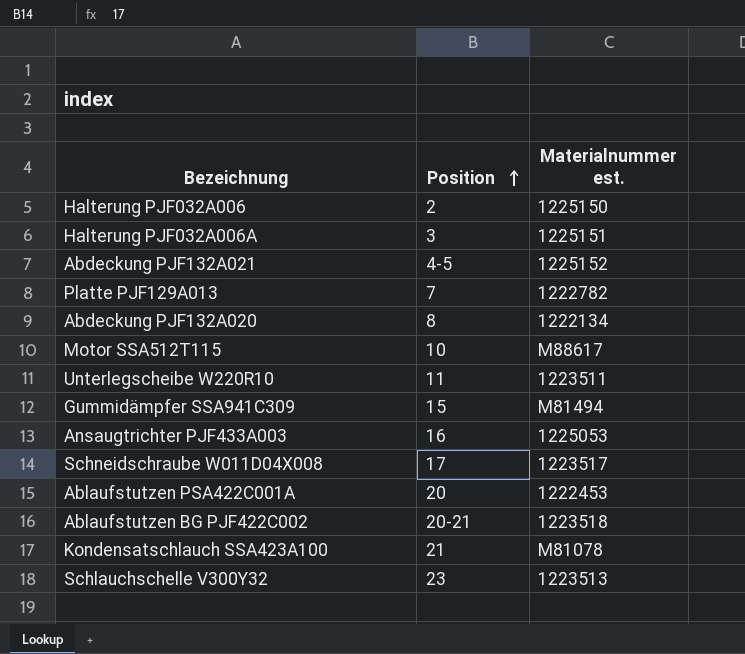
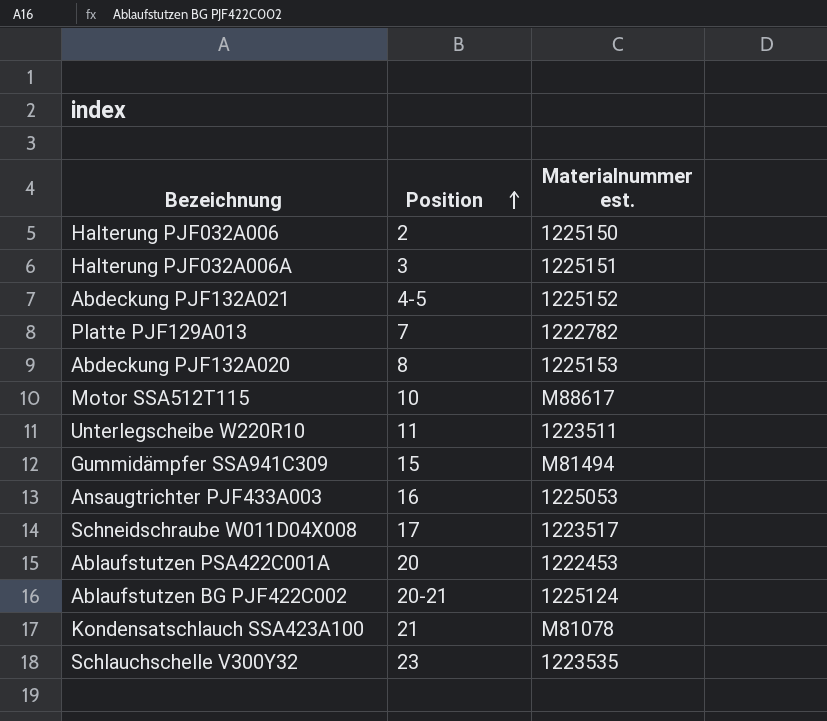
Abdeckung PJF132A020 | Materialnummer est.: 1222134 -> 1225153
Ablaufstutzen BG PJF422C002 | Materialnummer est.: 1223518 -> 1225124
Schlauchschelle V300Y32 | Materialnummer est.: 1223513 -> 1223535

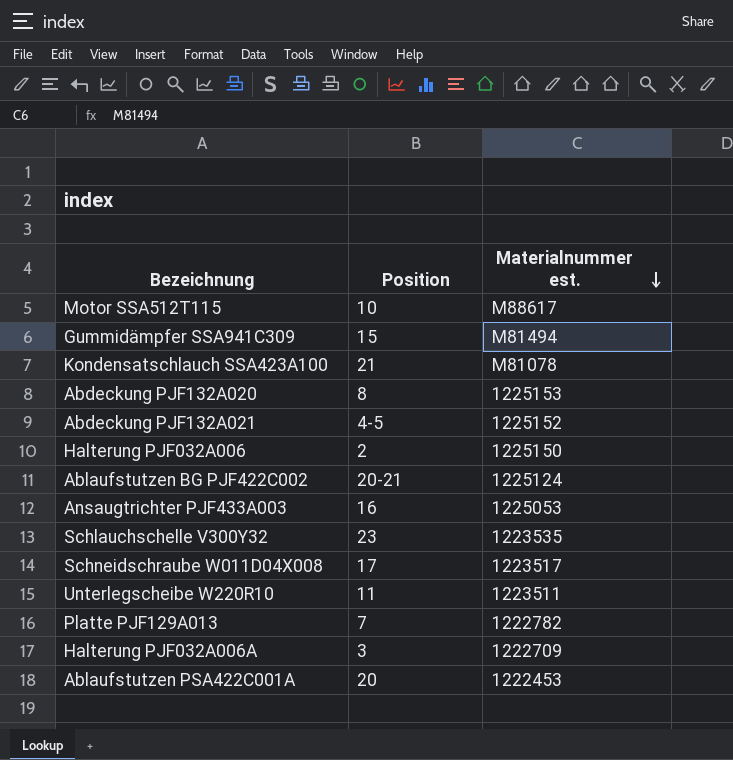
row order: Position ascending -> Materialnummer est. descending
Halterung PJF032A006A | Materialnummer est.: 1225151 -> 1222709

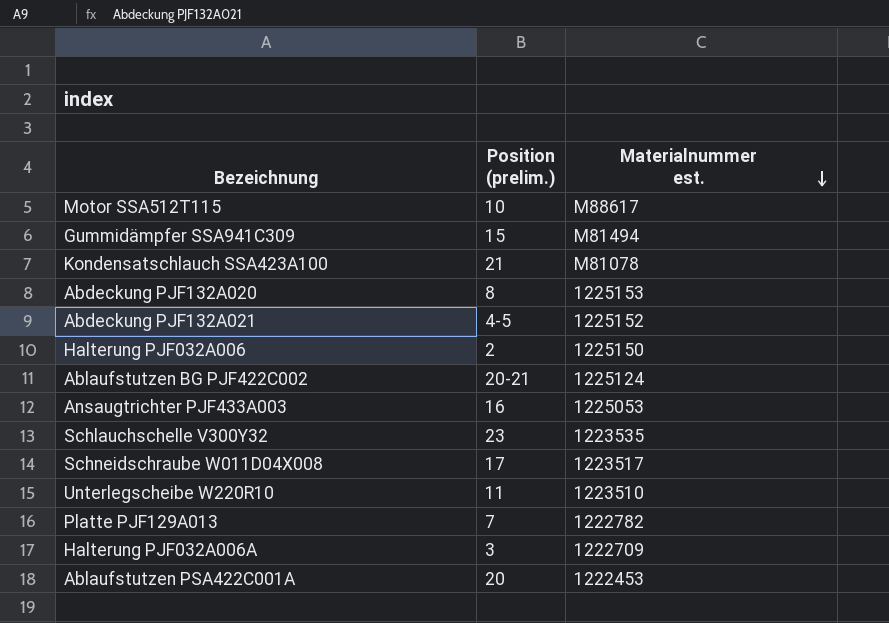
column name: Position -> Position (prelim.)
Unterlegscheibe W220R10 | Materialnummer est.: 1223511 -> 1223510

